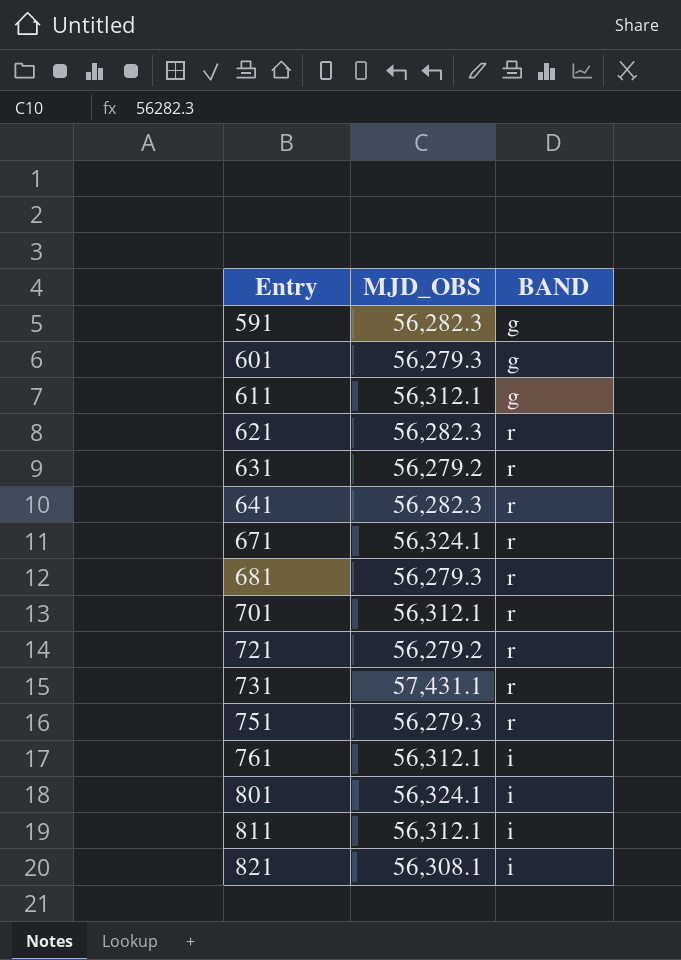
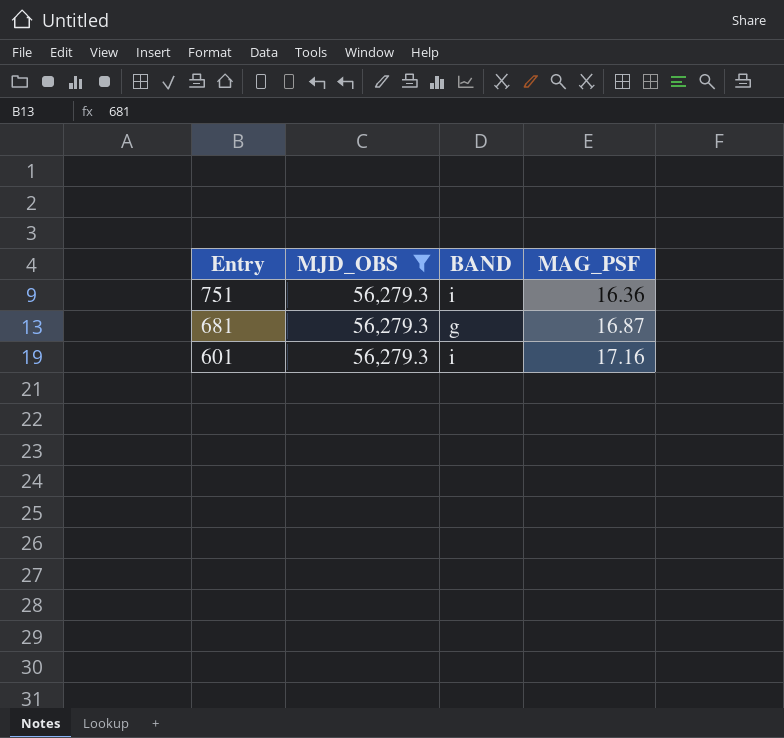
filter: none -> MJD_OBS = 56,279.3
row order: Entry ascending -> Entry descending
column MAG_PSF | position: none -> 4
751 | BAND: r -> i
681 | BAND: r -> g
601 | BAND: g -> i

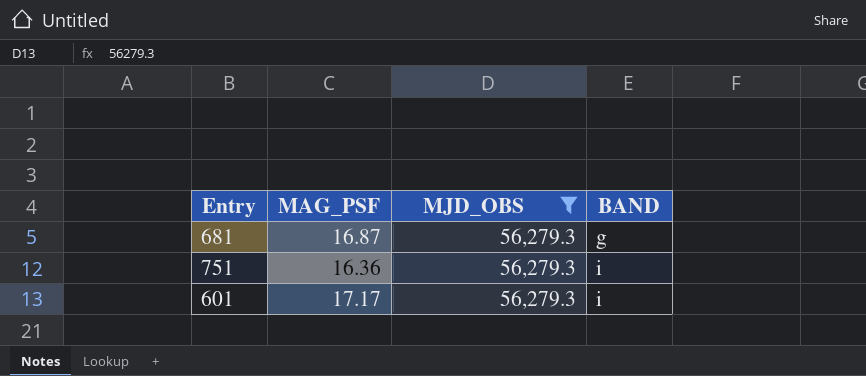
row order: Entry descending -> BAND ascending
column MAG_PSF | position: 4 -> 2
601 | MAG_PSF: 17.16 -> 17.17

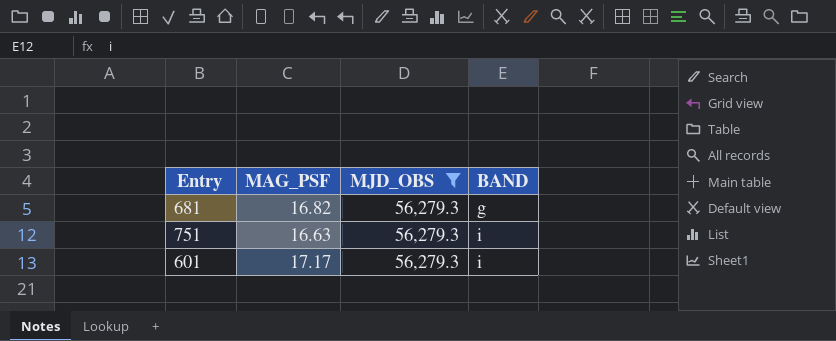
681 | MAG_PSF: 16.87 -> 16.82
751 | MAG_PSF: 16.36 -> 16.63

